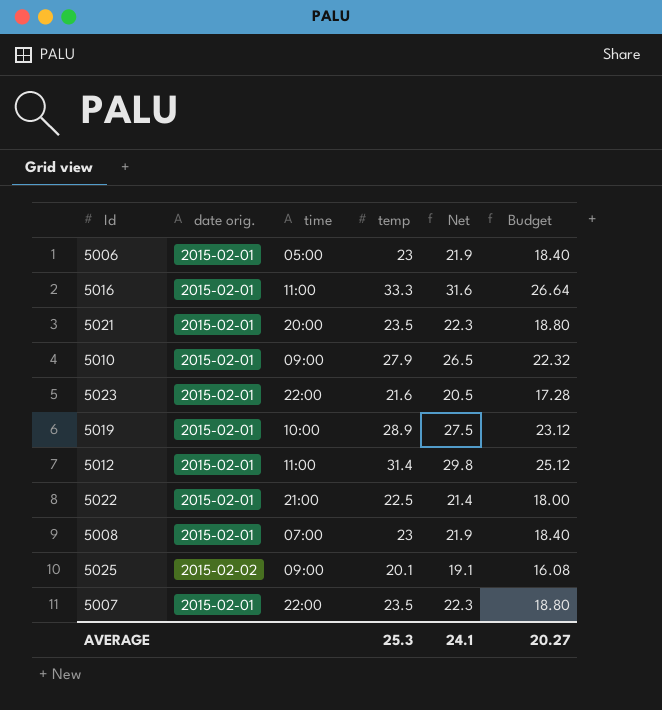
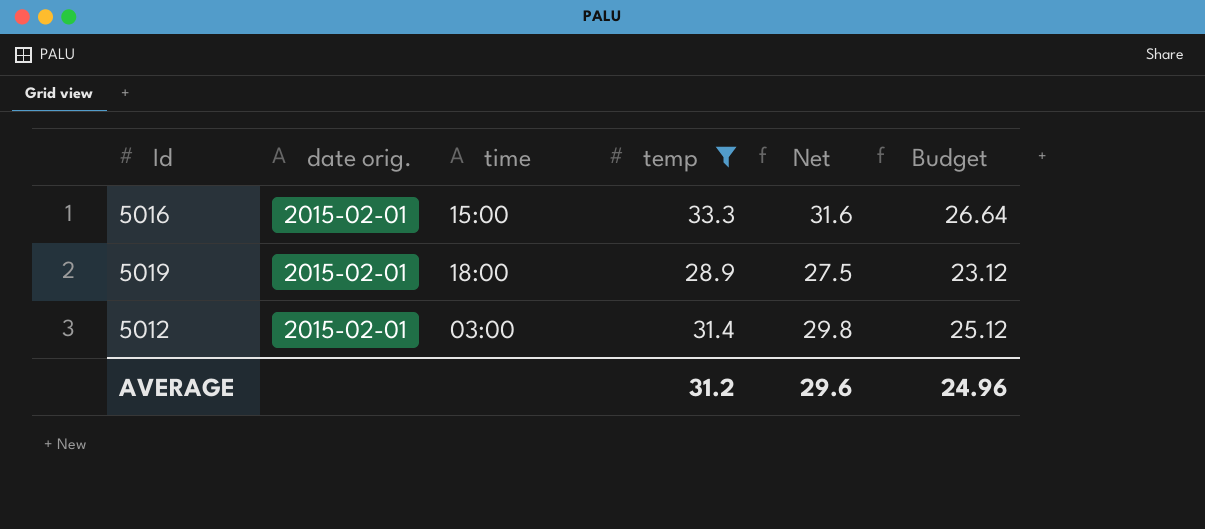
filter: none -> temp >= 28.9
5016 | time: 11:00 -> 15:00
5019 | time: 10:00 -> 18:00
5012 | time: 11:00 -> 03:00
AVERAGE | temp: 25.3 -> 31.2
AVERAGE | Net: 24.1 -> 29.6
AVERAGE | Budget: 20.27 -> 24.96

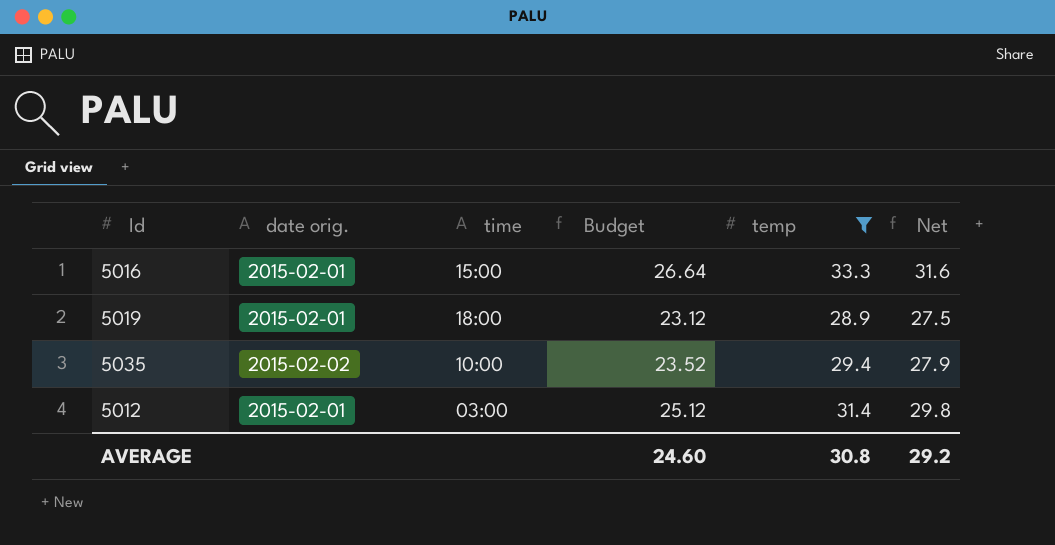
column Budget | position: 6 -> 4
row 5035: none -> 2015-02-02 | 10:00 | 23.52 | 29.4 | 27.9
AVERAGE | Budget: 24.96 -> 24.60
AVERAGE | temp: 31.2 -> 30.8
AVERAGE | Net: 29.6 -> 29.2

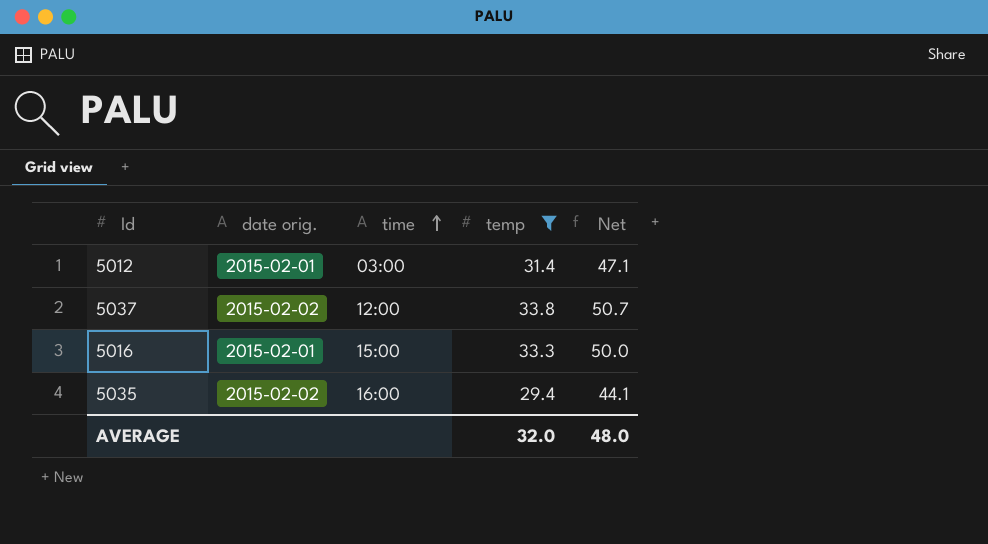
row order: none -> time ascending
column Budget | formula: [temp] * 0.8 -> none
column Net | formula: [temp] * 0.95 -> [temp] * 1.5
row 5019: 2015-02-01 | 18:00 | 23.12 | 28.9 | 27.5 -> none
row 5037: none -> 2015-02-02 | 12:00 | 33.8 | 50.7
5035 | time: 10:00 -> 16:00
AVERAGE | temp: 30.8 -> 32.0
AVERAGE | Net: 29.2 -> 48.0

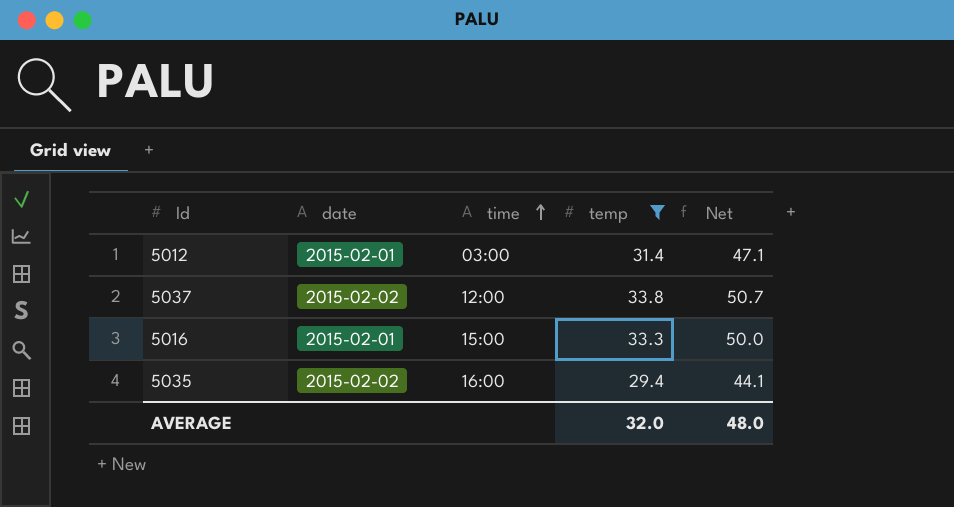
column name: date orig. -> date

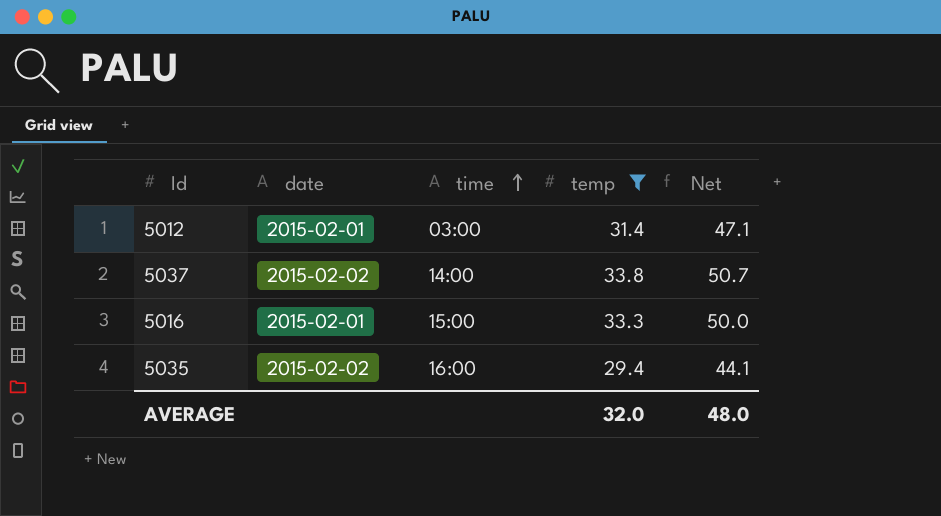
5037 | time: 12:00 -> 14:00

